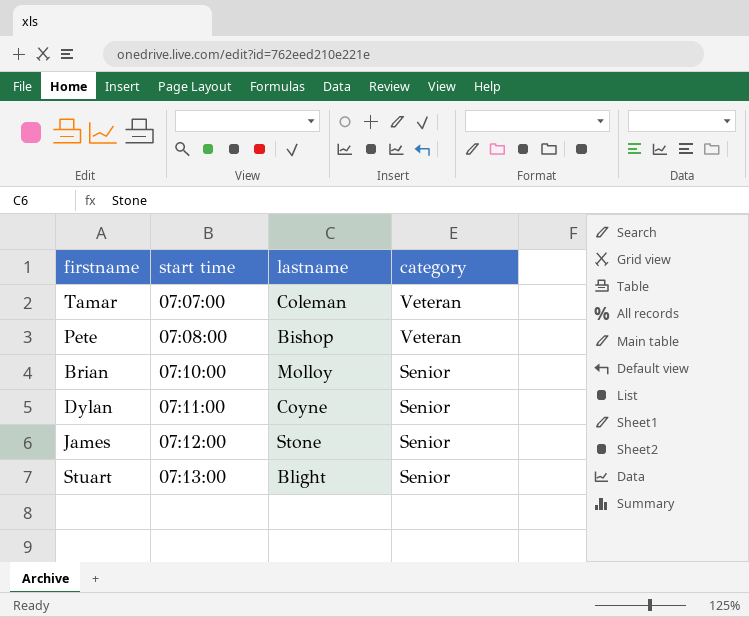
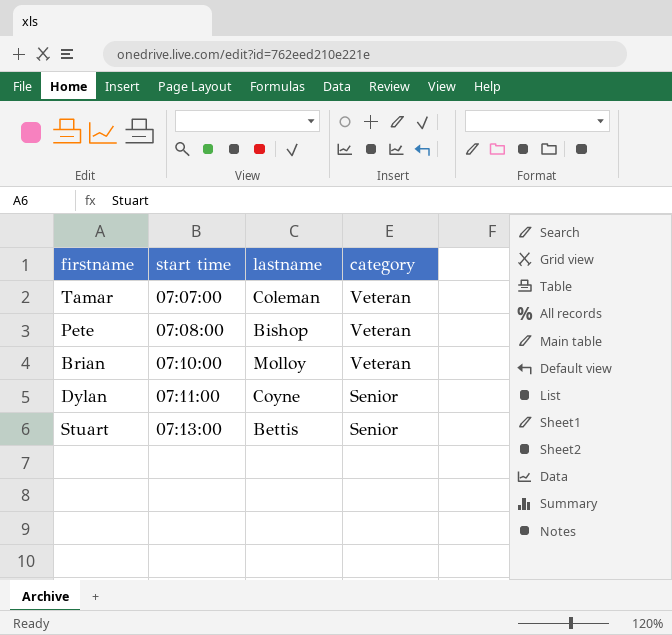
row James: 07:12:00 | Stone | Senior -> none
Brian | category: Senior -> Veteran
Stuart | lastname: Blight -> Bettis

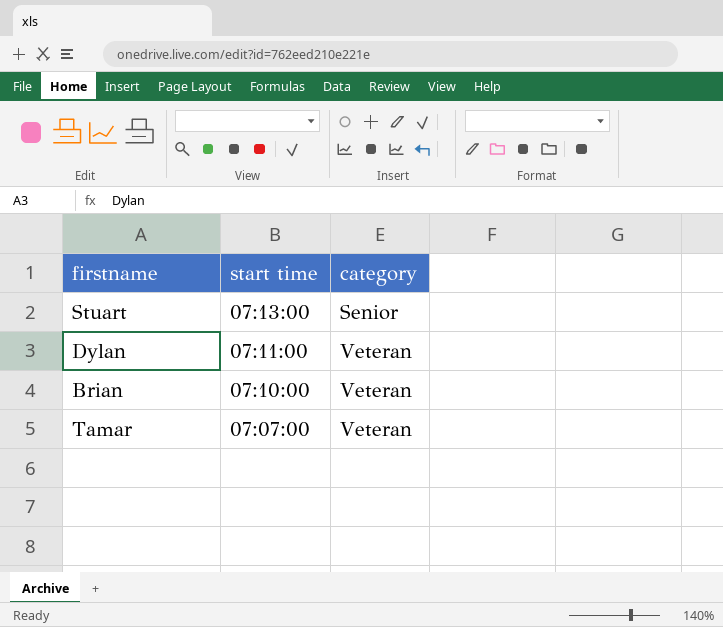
row order: start time ascending -> start time descending
column lastname | position: 3 -> none
row Pete: 07:08:00 | Bishop | Veteran -> none
Dylan | category: Senior -> Veteran

